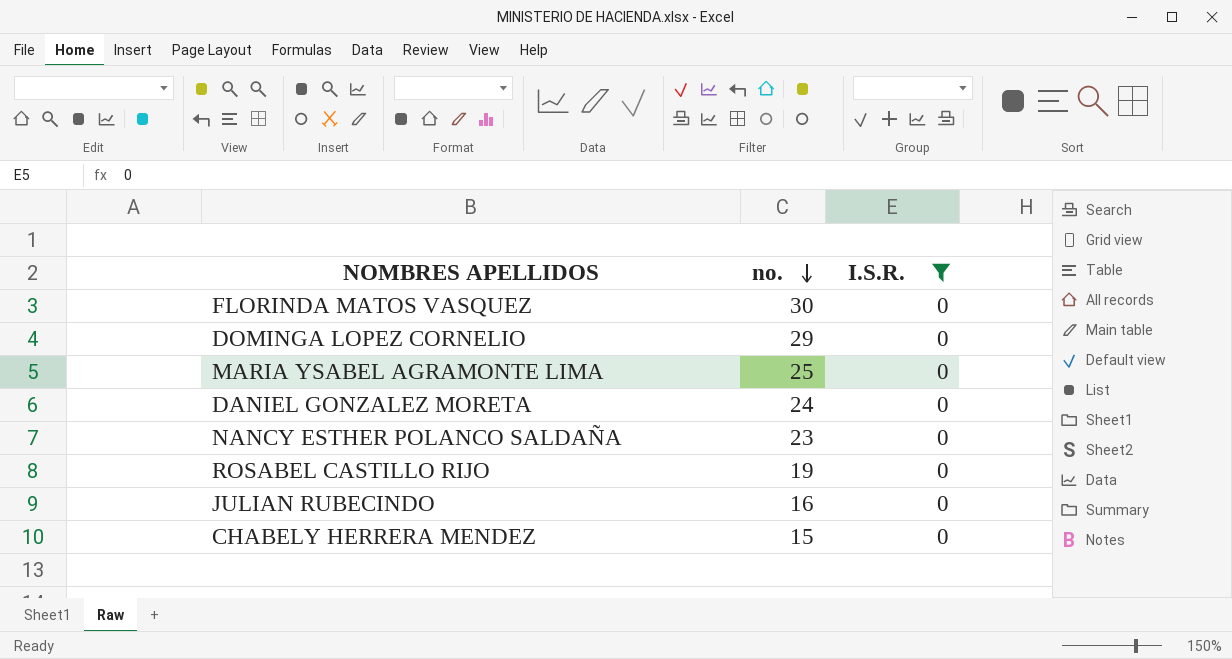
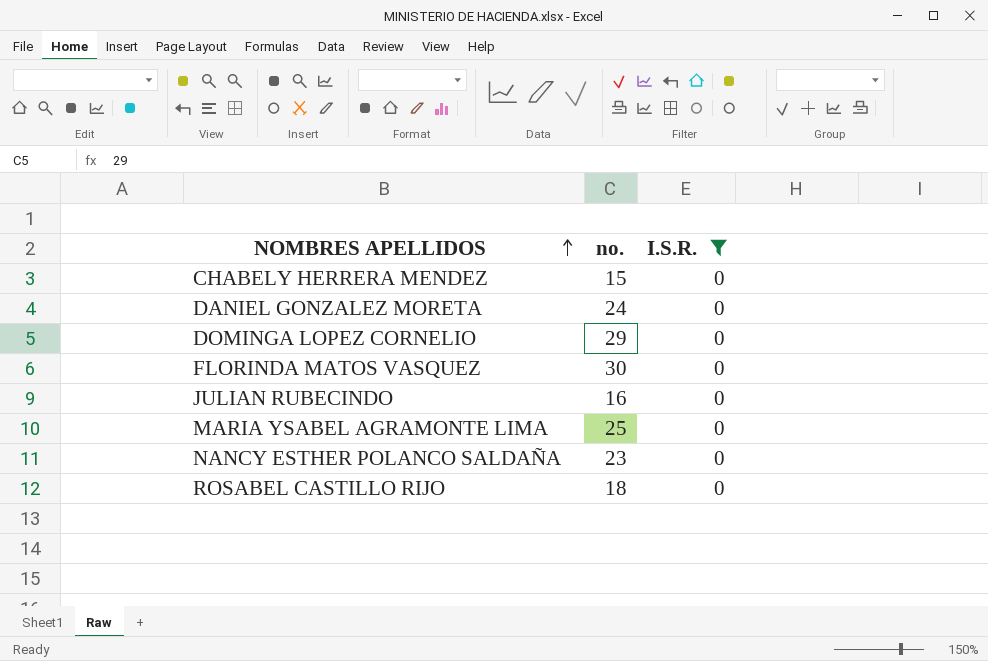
row order: no. descending -> NOMBRES APELLIDOS ascending
ROSABEL CASTILLO RIJO | no.: 19 -> 18

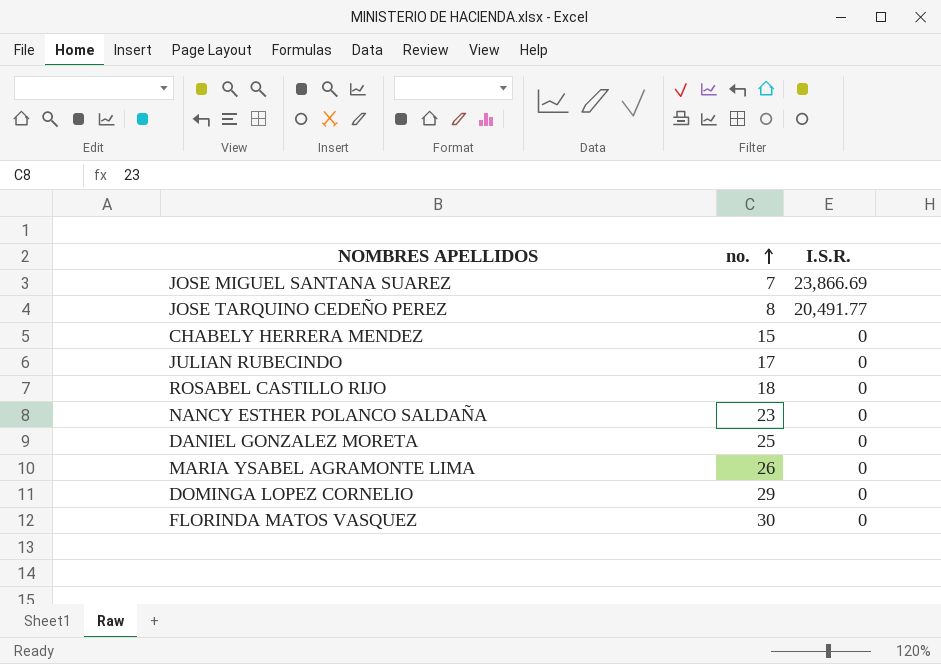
filter: I.S.R. = 0 -> none
row order: NOMBRES APELLIDOS ascending -> no. ascending
JULIAN RUBECINDO | no.: 16 -> 17
DANIEL GONZALEZ MORETA | no.: 24 -> 25
MARIA YSABEL AGRAMONTE LIMA | no.: 25 -> 26

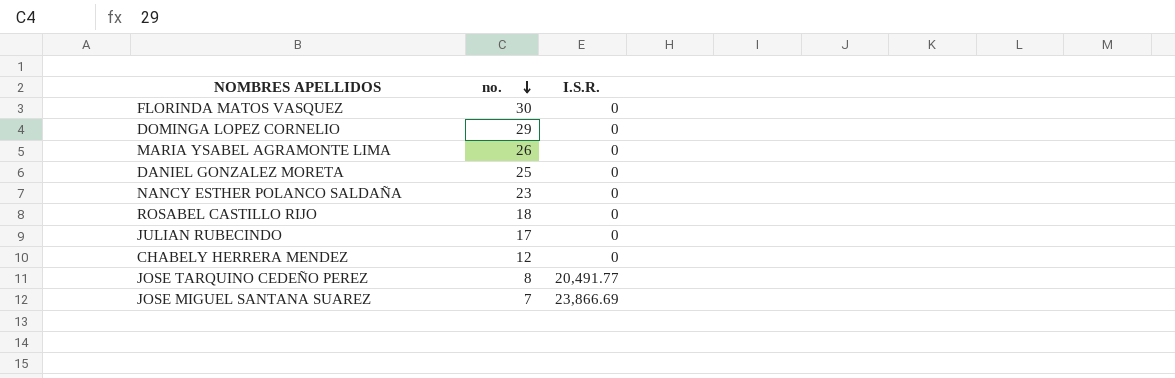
row order: no. ascending -> no. descending
CHABELY HERRERA MENDEZ | no.: 15 -> 12

